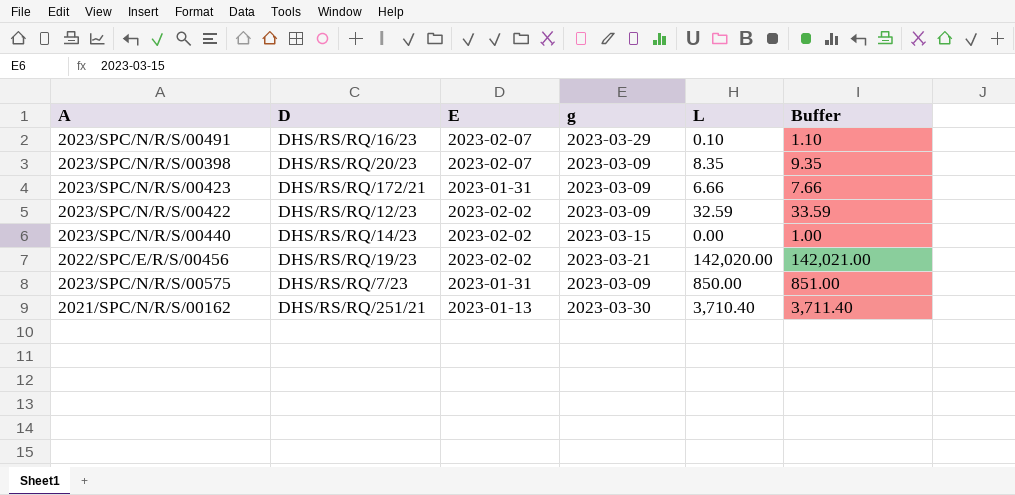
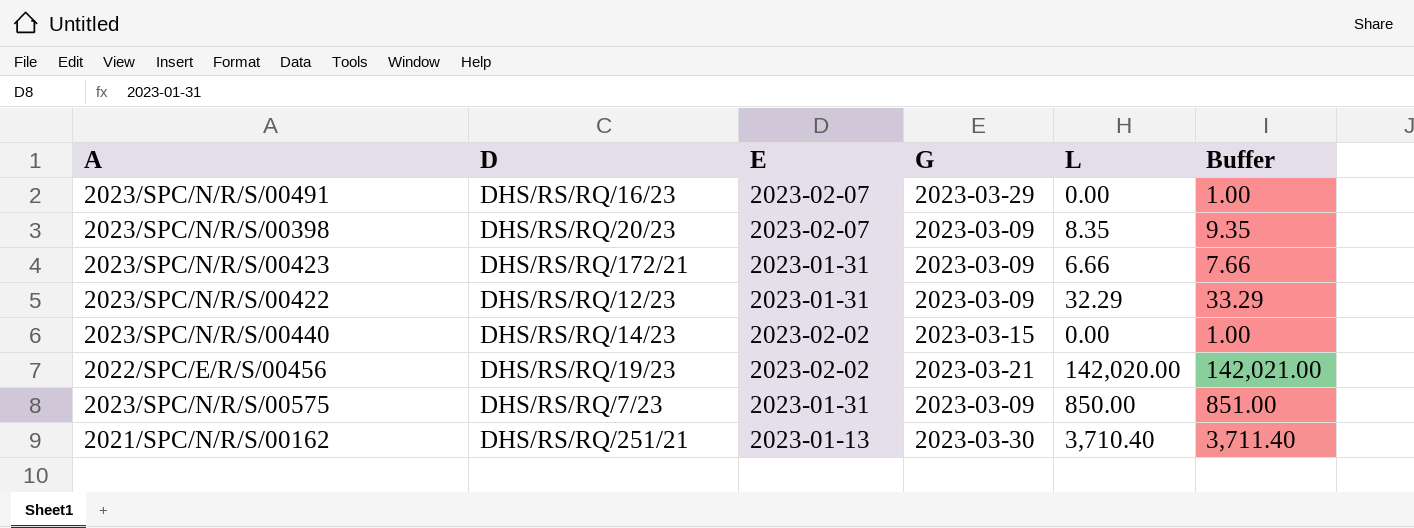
column name: g -> G
2023/SPC/N/R/S/00491 | L: 0.10 -> 0.00
2023/SPC/N/R/S/00491 | Buffer: 1.10 -> 1.00
2023/SPC/N/R/S/00422 | E: 2023-02-02 -> 2023-01-31
2023/SPC/N/R/S/00422 | L: 32.59 -> 32.29
2023/SPC/N/R/S/00422 | Buffer: 33.59 -> 33.29

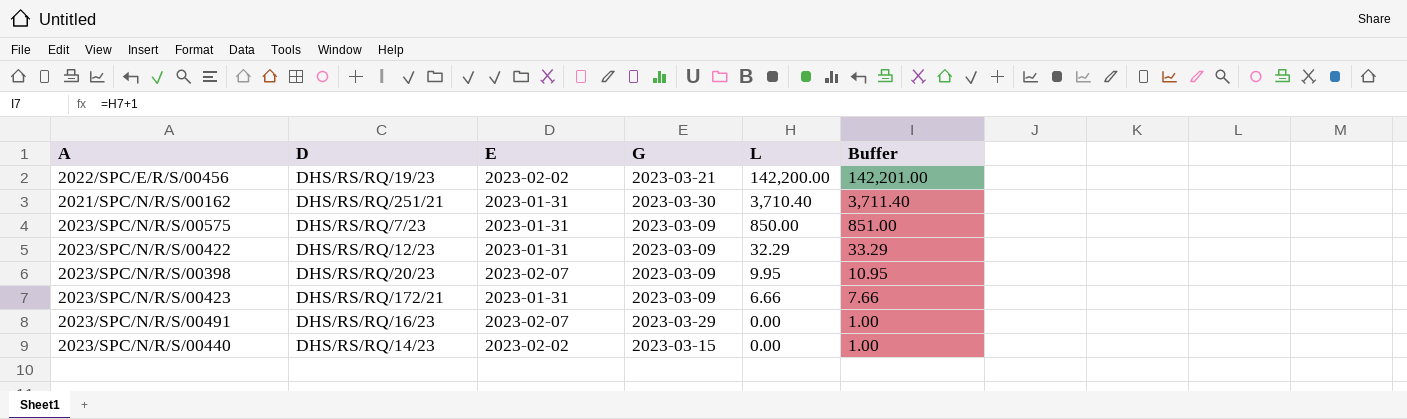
row order: none -> L descending
2022/SPC/E/R/S/00456 | L: 142,020.00 -> 142,200.00
2022/SPC/E/R/S/00456 | Buffer: 142,021.00 -> 142,201.00
2021/SPC/N/R/S/00162 | E: 2023-01-13 -> 2023-01-31
2023/SPC/N/R/S/00398 | L: 8.35 -> 9.95
2023/SPC/N/R/S/00398 | Buffer: 9.35 -> 10.95

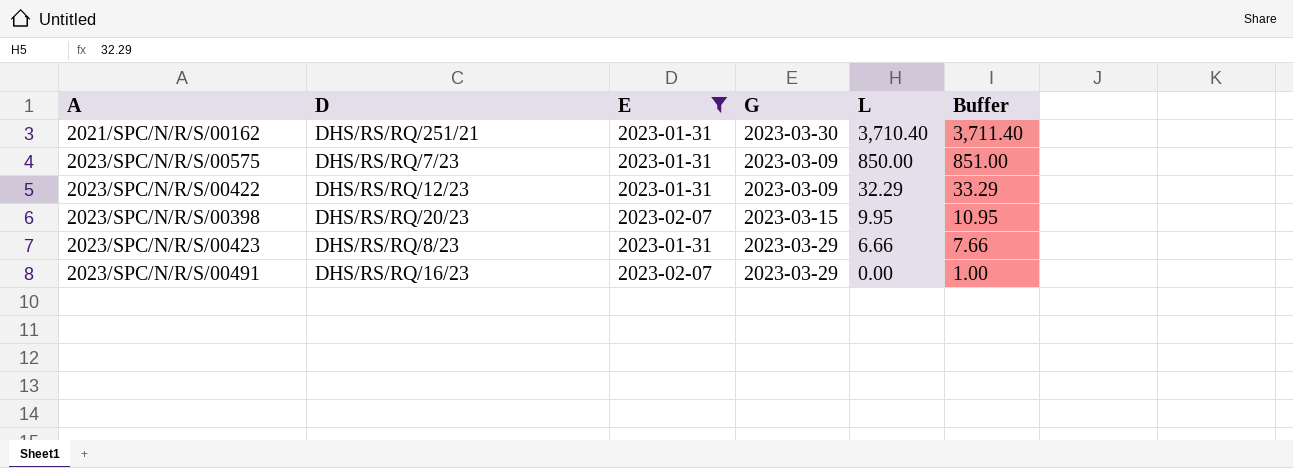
filter: none -> E != 2023-02-02
2023/SPC/N/R/S/00398 | G: 2023-03-09 -> 2023-03-15
2023/SPC/N/R/S/00423 | D: DHS/RS/RQ/172/21 -> DHS/RS/RQ/8/23
2023/SPC/N/R/S/00423 | G: 2023-03-09 -> 2023-03-29

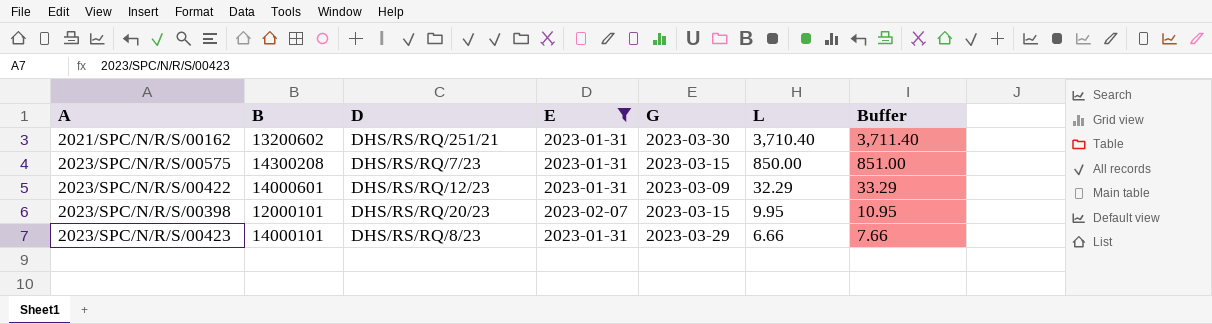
column B | position: none -> 2
row 2023/SPC/N/R/S/00491: DHS/RS/RQ/16/23 | 2023-02-07 | 2023-03-29 | 0.00 | 1.00 -> none
2023/SPC/N/R/S/00575 | G: 2023-03-09 -> 2023-03-15

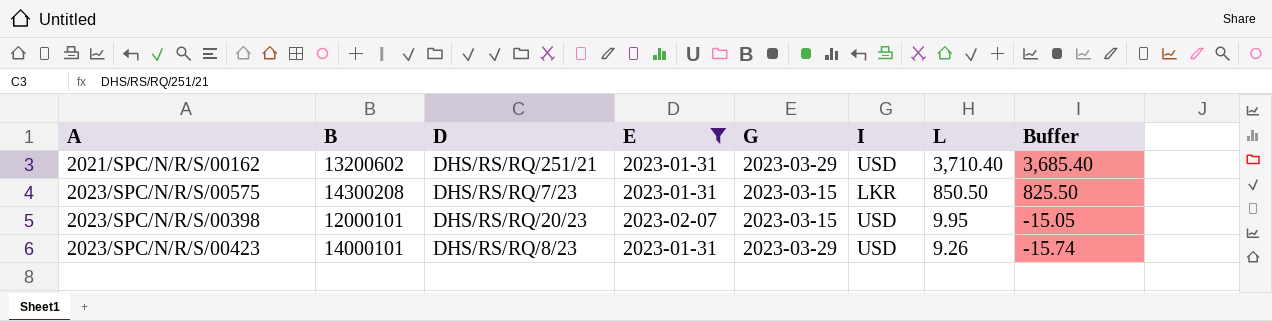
column I | position: none -> 6
column Buffer | formula: [L] + 1 -> [L] - 25
row 2023/SPC/N/R/S/00422: 14000601 | DHS/RS/RQ/12/23 | 2023-01-31 | 2023-03-09 | 32.29 | 33.29 -> none
2021/SPC/N/R/S/00162 | G: 2023-03-30 -> 2023-03-29
2023/SPC/N/R/S/00575 | L: 850.00 -> 850.50
2023/SPC/N/R/S/00423 | L: 6.66 -> 9.26

